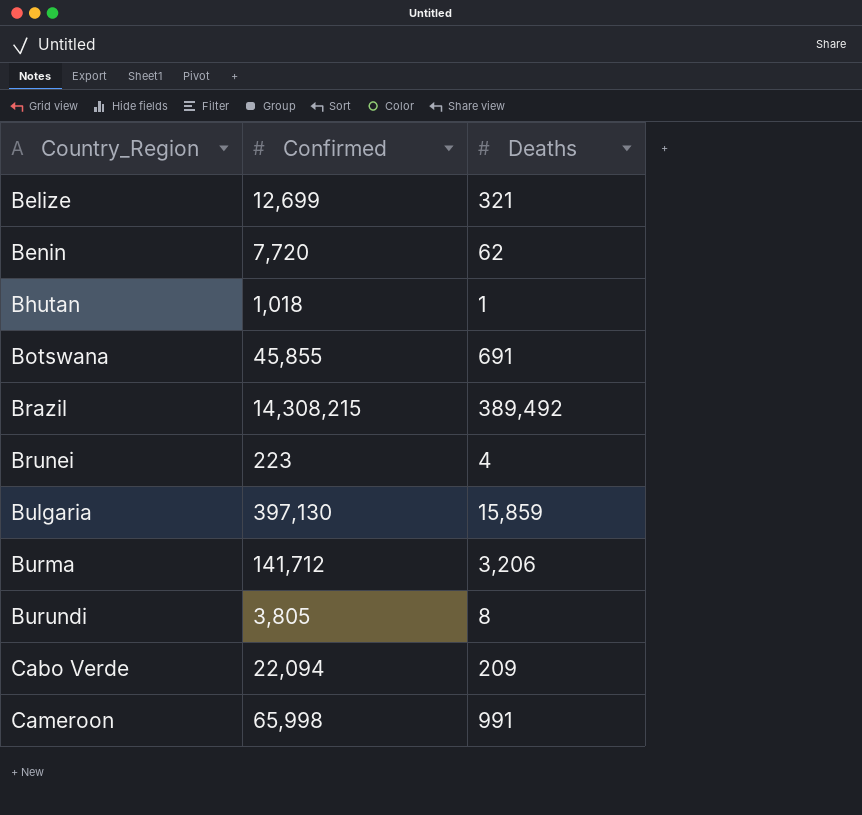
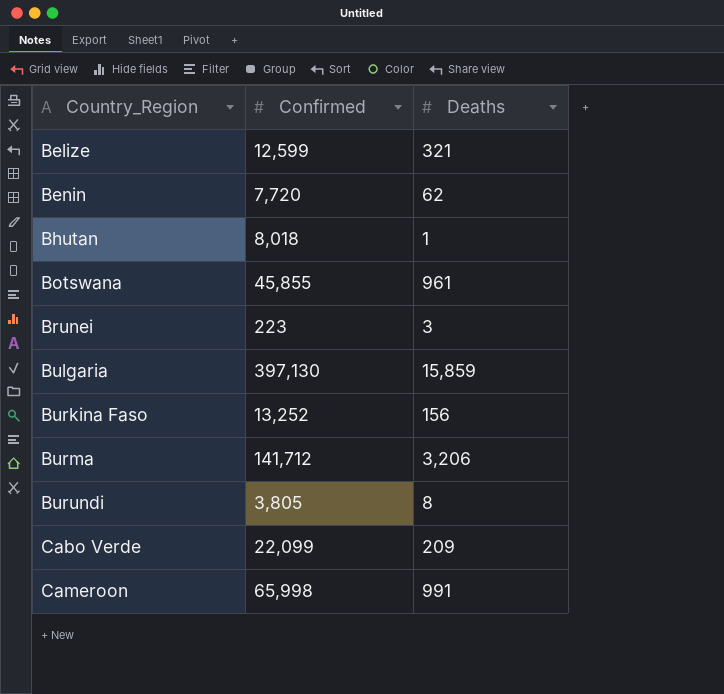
row Brazil: 14,308,215 | 389,492 -> none
Belize | Confirmed: 12,699 -> 12,599
Bhutan | Confirmed: 1,018 -> 8,018
Botswana | Deaths: 691 -> 961
Brunei | Deaths: 4 -> 3
row Burkina Faso: none -> 13,252 | 156
Cabo Verde | Confirmed: 22,094 -> 22,099

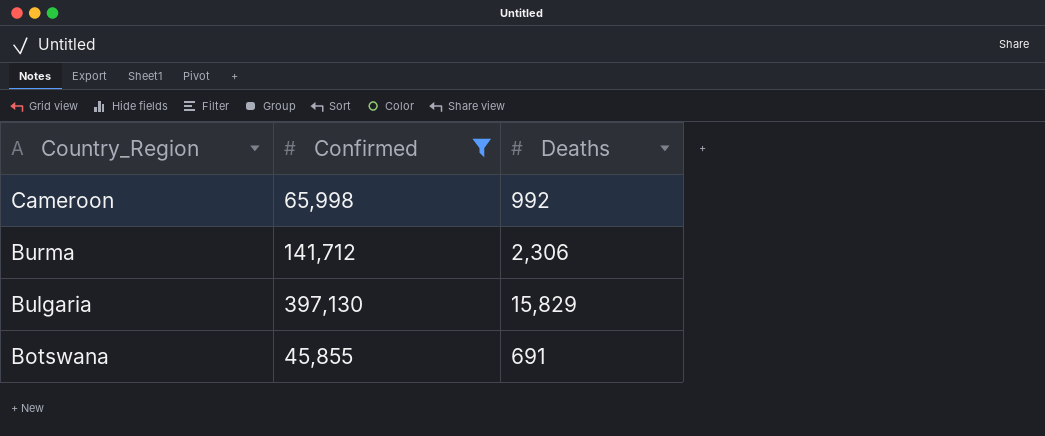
filter: none -> Confirmed >= 45,855
row order: Country_Region ascending -> Country_Region descending
Cameroon | Deaths: 991 -> 992
Burma | Deaths: 3,206 -> 2,306
Bulgaria | Deaths: 15,859 -> 15,829
Botswana | Deaths: 961 -> 691

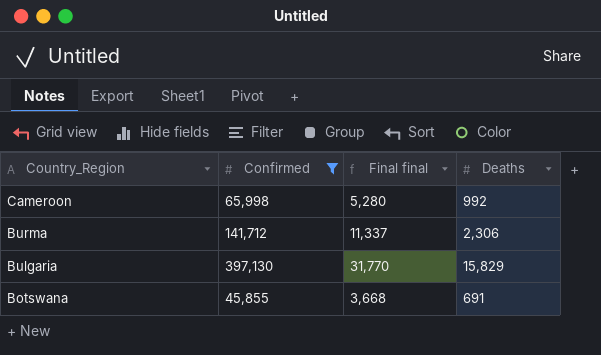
column Final final | formula: none -> [Confirmed] * 0.08

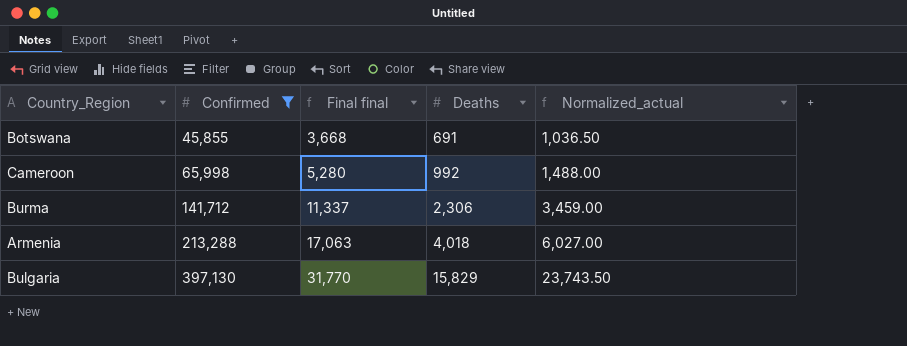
row order: Country_Region descending -> Confirmed ascending
column Normalized_actual | formula: none -> [Deaths] * 1.5
row Armenia: none -> 213,288 | 17,063 | 4,018 | 6,027.00

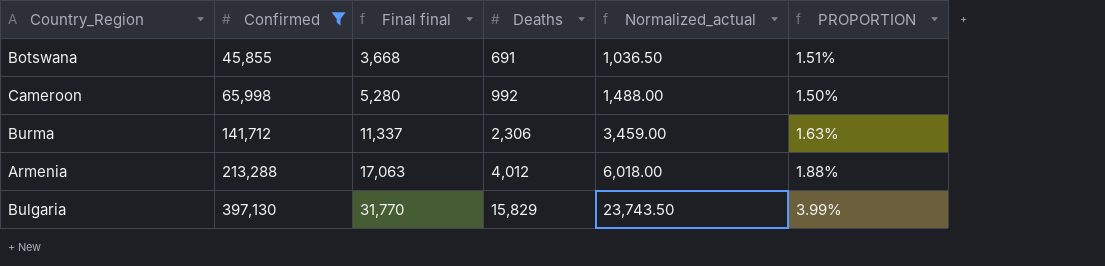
column PROPORTION | formula: none -> [Deaths] / [Confirmed]
Armenia | Deaths: 4,018 -> 4,012
Armenia | Normalized_actual: 6,027.00 -> 6,018.00

